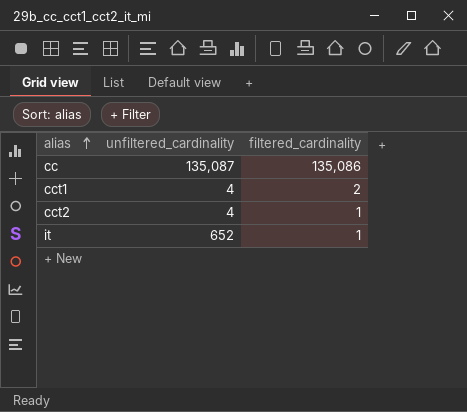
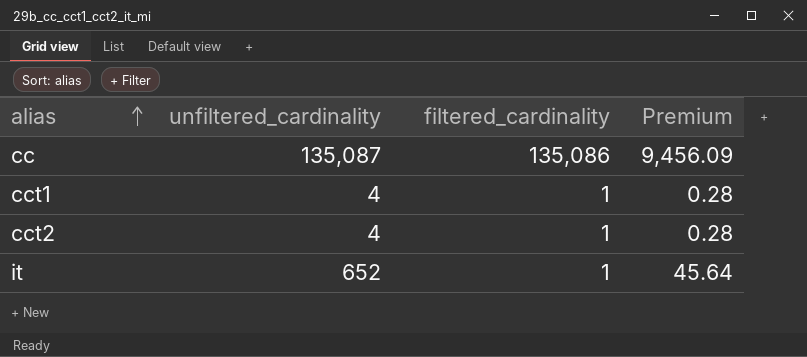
column Premium | formula: none -> [unfiltered_cardinality] * 0.07
cct1 | filtered_cardinality: 2 -> 1

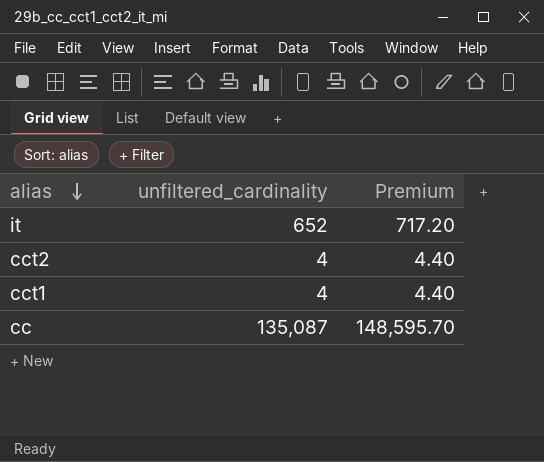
row order: alias ascending -> alias descending
column filtered_cardinality | position: 3 -> none
column Premium | formula: [unfiltered_cardinality] * 0.07 -> [unfiltered_cardinality] * 1.1

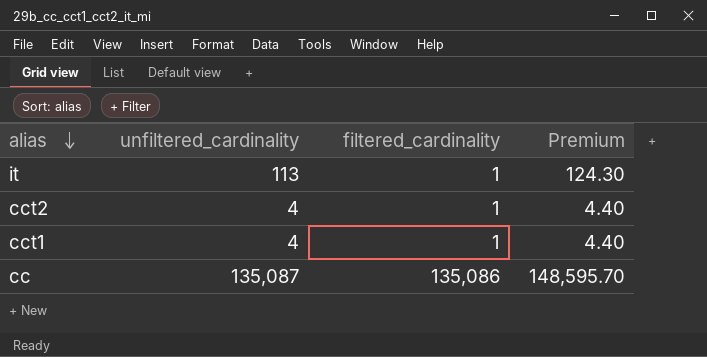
column filtered_cardinality | position: none -> 3
it | unfiltered_cardinality: 652 -> 113
it | Premium: 717.20 -> 124.30

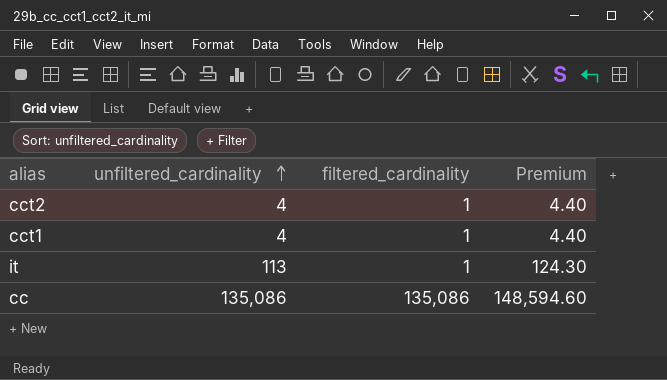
row order: alias descending -> unfiltered_cardinality ascending
cc | unfiltered_cardinality: 135,087 -> 135,086
cc | Premium: 148,595.70 -> 148,594.60

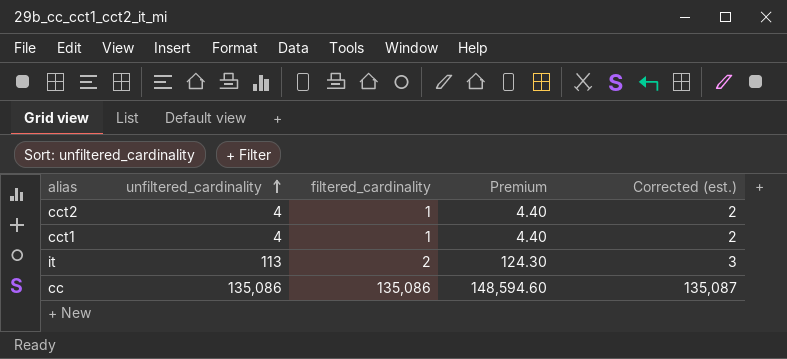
column Corrected (est.) | formula: none -> [filtered_cardinality] + 1
it | filtered_cardinality: 1 -> 2

